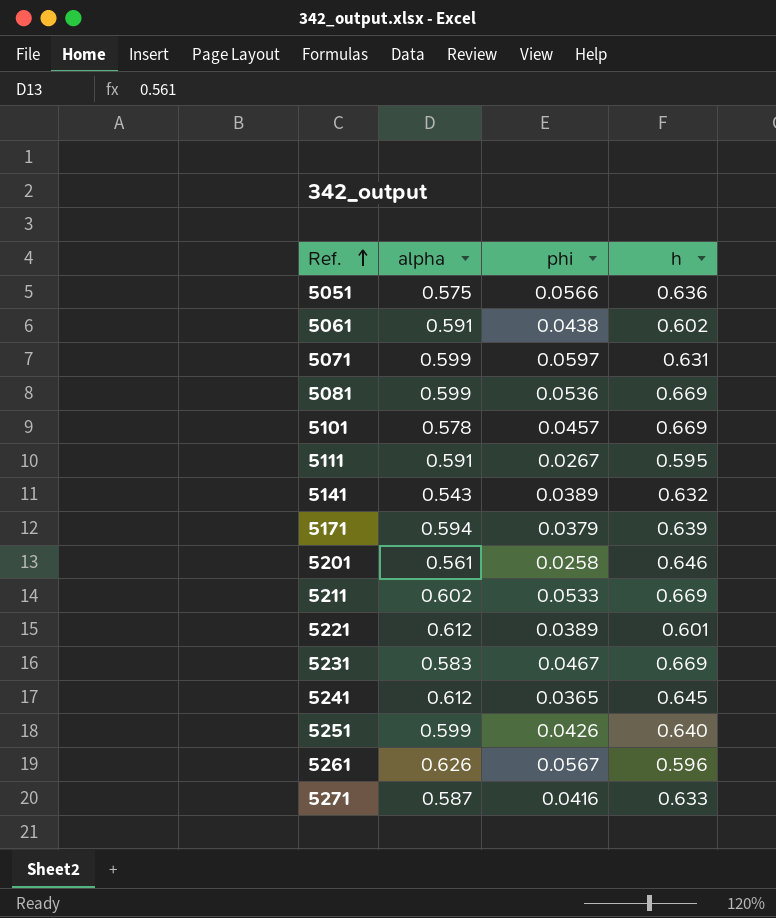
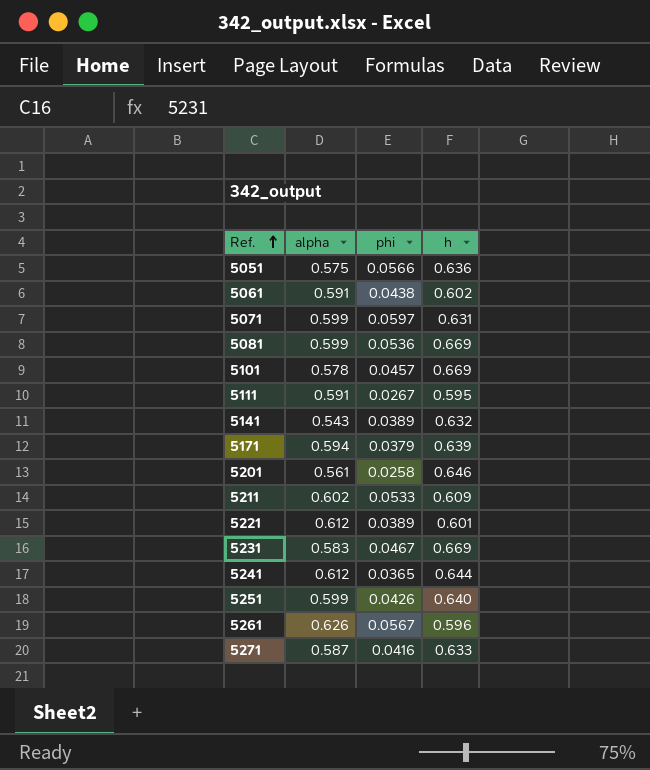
5211 | h: 0.669 -> 0.609
5241 | h: 0.645 -> 0.644

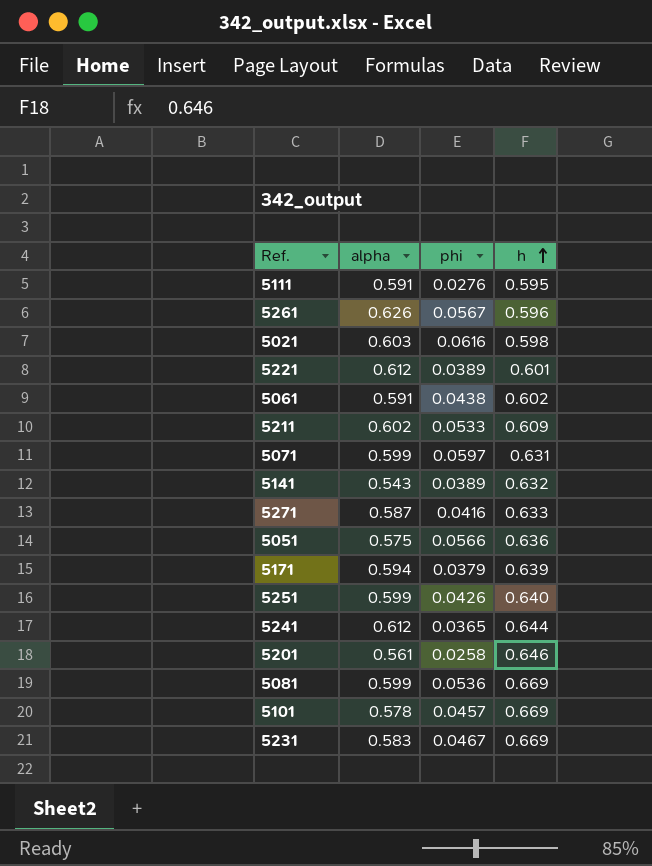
row order: Ref. ascending -> h ascending
5111 | phi: 0.0267 -> 0.0276
row 5021: none -> 0.603 | 0.0616 | 0.598

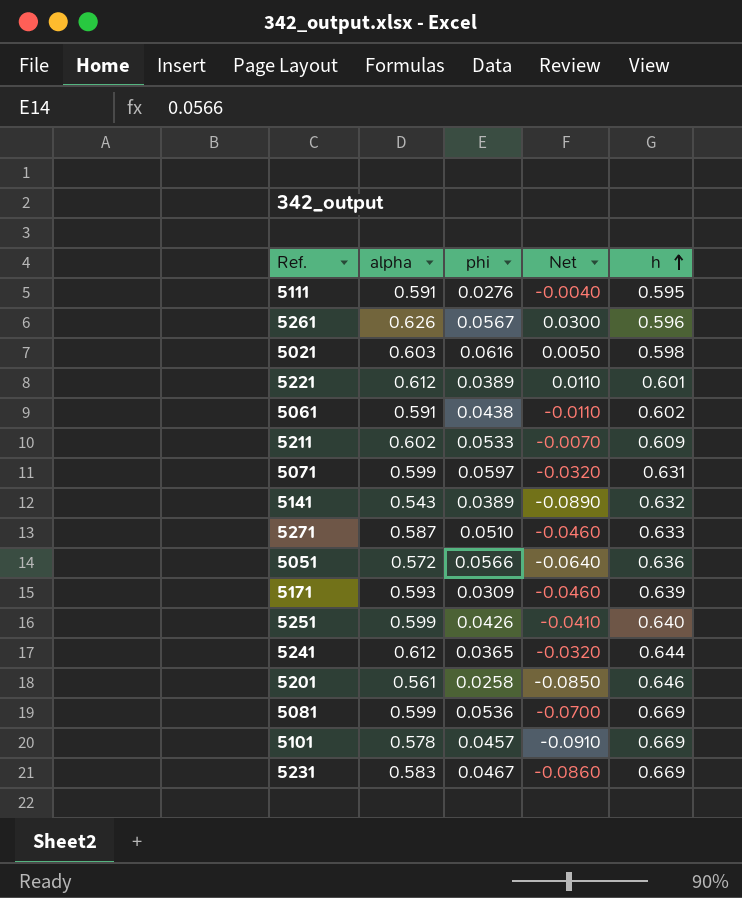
column Net | formula: none -> [alpha] - [h]
5271 | phi: 0.0416 -> 0.0510
5051 | alpha: 0.575 -> 0.572
5171 | alpha: 0.594 -> 0.593
5171 | phi: 0.0379 -> 0.0309

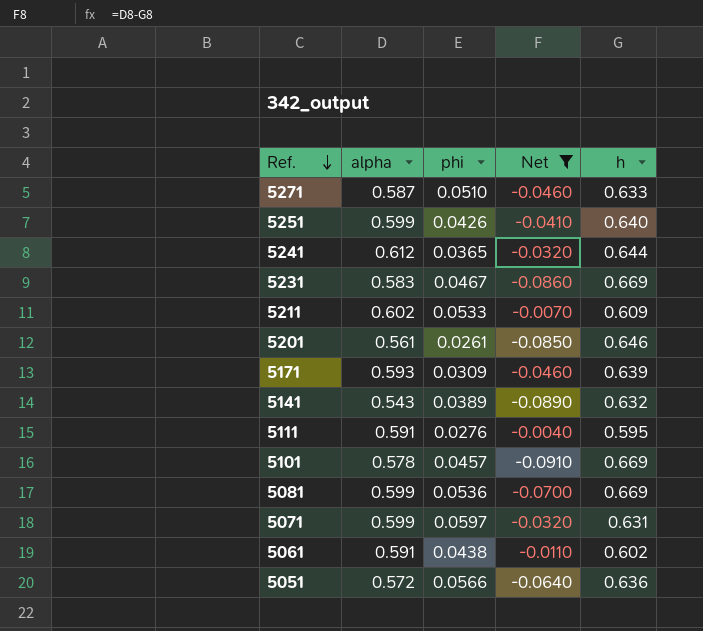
filter: none -> Net <= -0.0040
row order: h ascending -> Ref. descending
5201 | phi: 0.0258 -> 0.0261

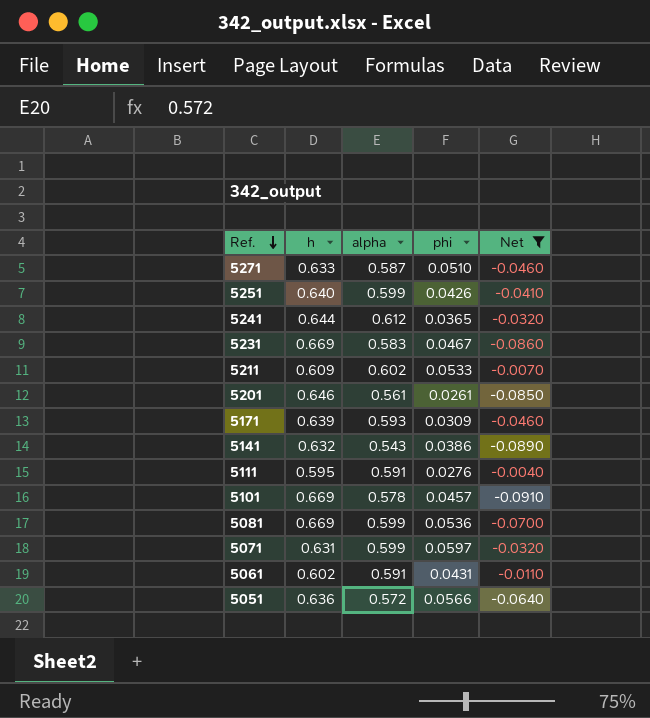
column h | position: 5 -> 2
5141 | phi: 0.0389 -> 0.0386
5061 | phi: 0.0438 -> 0.0431

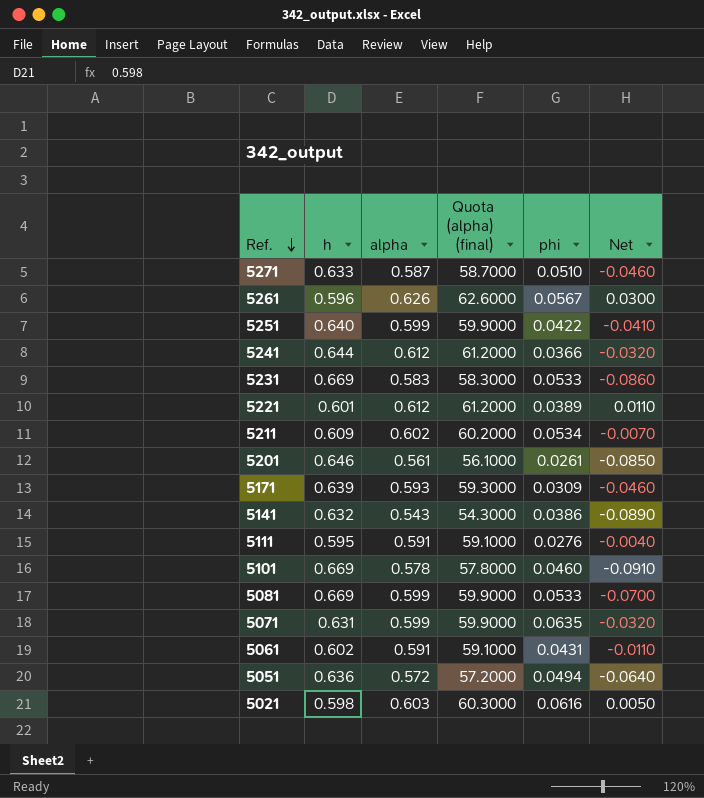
filter: Net <= -0.0040 -> none
column Quota (alpha) (final) | formula: none -> [alpha] * 100
5251 | phi: 0.0426 -> 0.0422
5241 | phi: 0.0365 -> 0.0366
5231 | phi: 0.0467 -> 0.0533
5211 | phi: 0.0533 -> 0.0534
5101 | phi: 0.0457 -> 0.0460
5081 | phi: 0.0536 -> 0.0533
5071 | phi: 0.0597 -> 0.0635
5051 | phi: 0.0566 -> 0.0494

